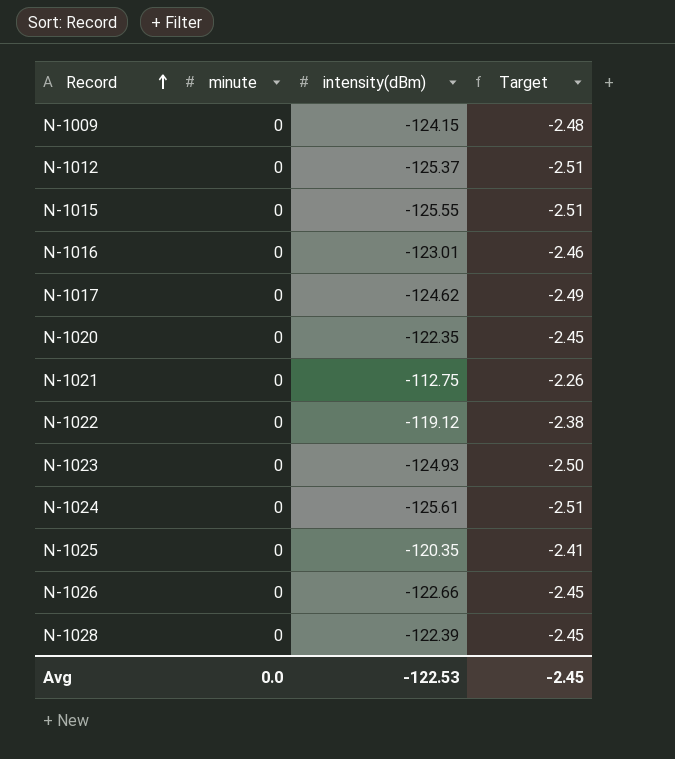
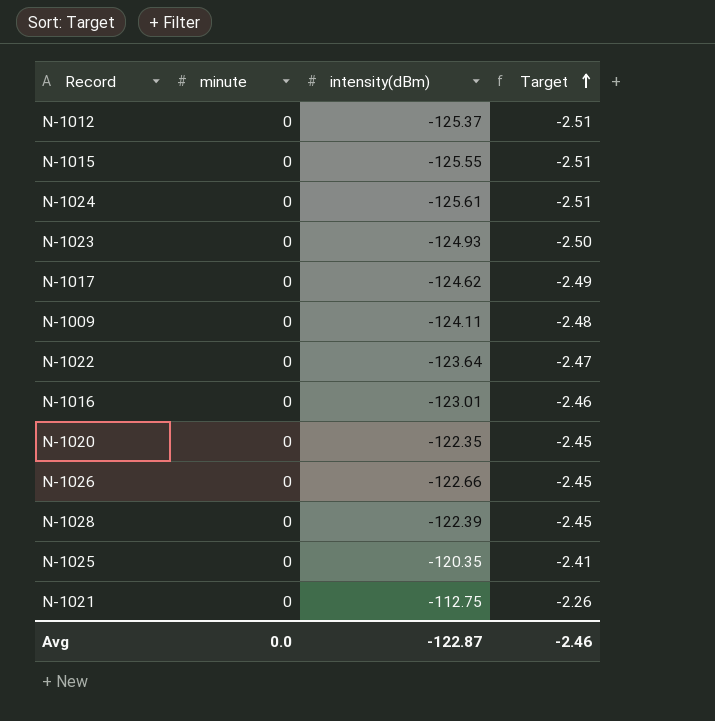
row order: Record ascending -> Target ascending
N-1009 | intensity(dBm): -124.15 -> -124.11
N-1022 | intensity(dBm): -119.12 -> -123.64
N-1022 | Target: -2.38 -> -2.47
Avg | intensity(dBm): -122.53 -> -122.87
Avg | Target: -2.45 -> -2.46

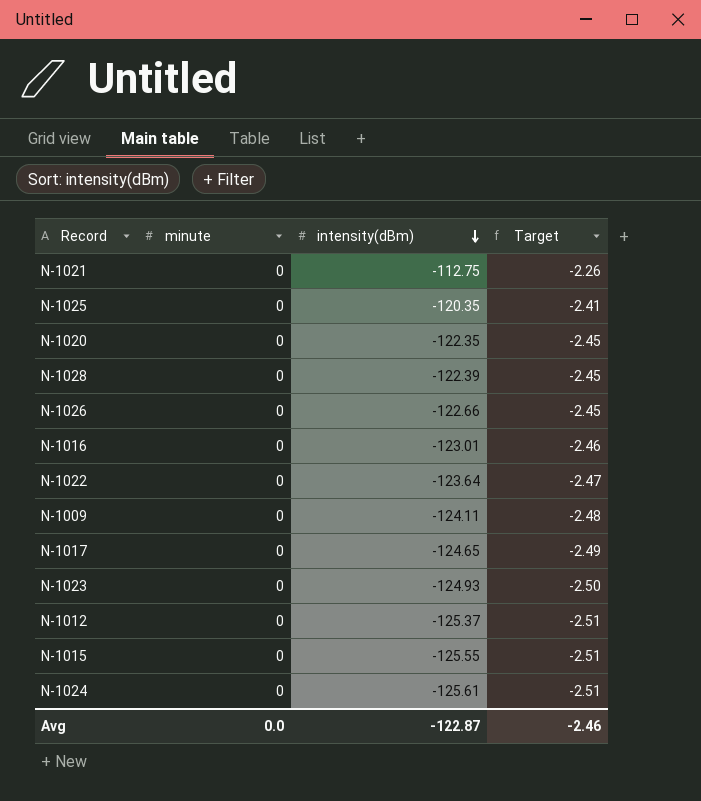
row order: Target ascending -> intensity(dBm) descending
N-1017 | intensity(dBm): -124.62 -> -124.65

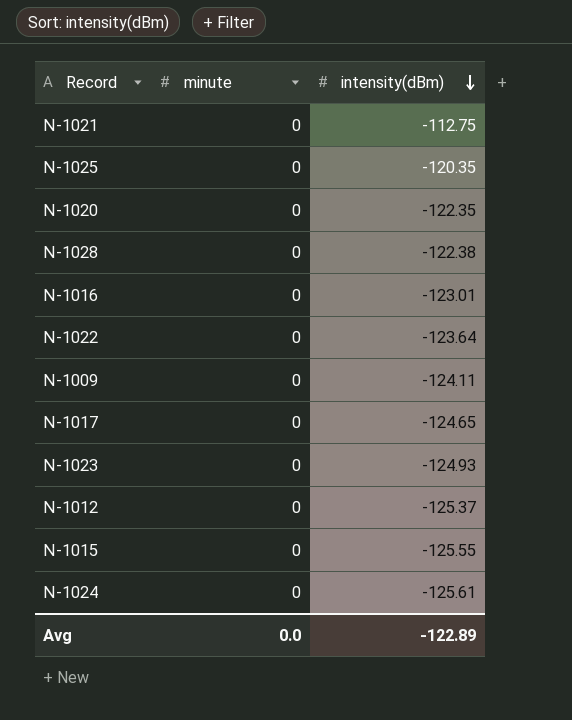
column Target | formula: [intensity(dBm)] * 0.02 -> none
row N-1026: 0 | -122.66 | -2.45 -> none
N-1028 | intensity(dBm): -122.39 -> -122.38
Avg | intensity(dBm): -122.87 -> -122.89

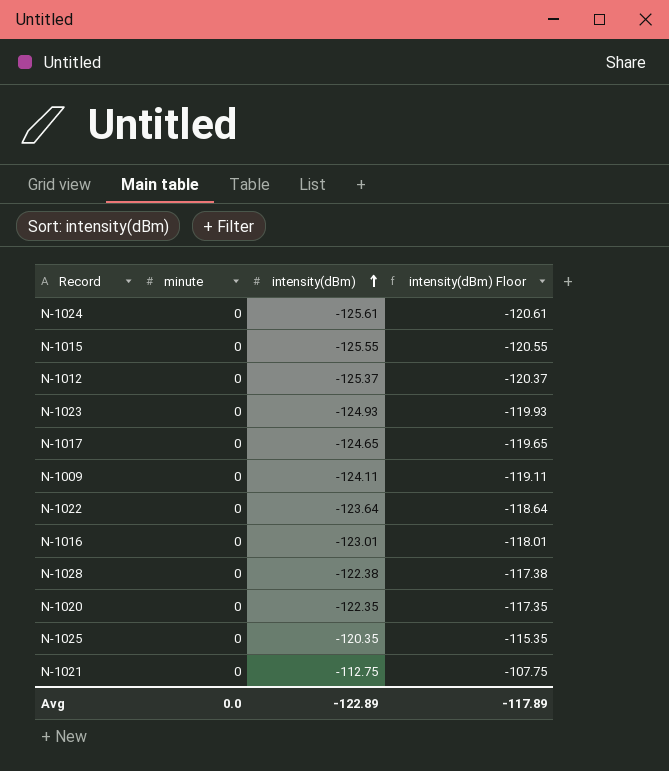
row order: intensity(dBm) descending -> intensity(dBm) ascending
column intensity(dBm) Floor | formula: none -> [intensity(dBm)] + 5

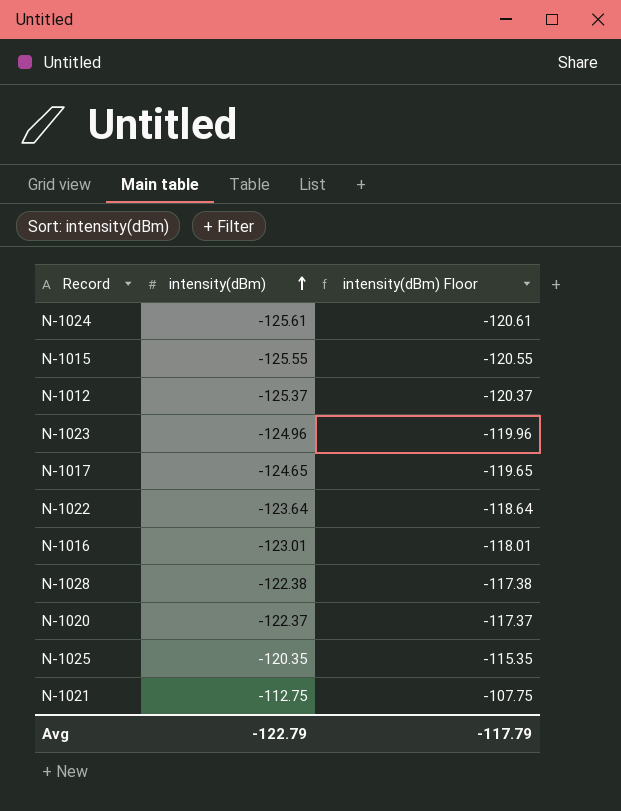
column minute | position: 2 -> none
row N-1009: 0 | -124.11 | -119.11 -> none
N-1023 | intensity(dBm): -124.93 -> -124.96
N-1023 | intensity(dBm) Floor: -119.93 -> -119.96
N-1020 | intensity(dBm): -122.35 -> -122.37
N-1020 | intensity(dBm) Floor: -117.35 -> -117.37
Avg | intensity(dBm): -122.89 -> -122.79
Avg | intensity(dBm) Floor: -117.89 -> -117.79

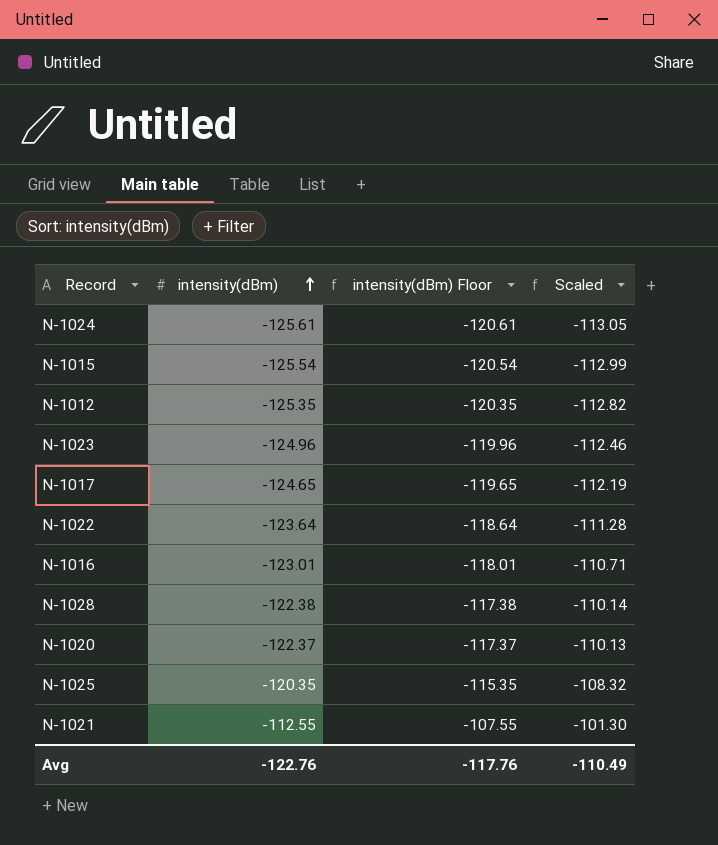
column Scaled | formula: none -> [intensity(dBm)] * 0.9
N-1015 | intensity(dBm): -125.55 -> -125.54
N-1015 | intensity(dBm) Floor: -120.55 -> -120.54
N-1012 | intensity(dBm): -125.37 -> -125.35
N-1012 | intensity(dBm) Floor: -120.37 -> -120.35
N-1021 | intensity(dBm): -112.75 -> -112.55
N-1021 | intensity(dBm) Floor: -107.75 -> -107.55
Avg | intensity(dBm): -122.79 -> -122.76
Avg | intensity(dBm) Floor: -117.79 -> -117.76

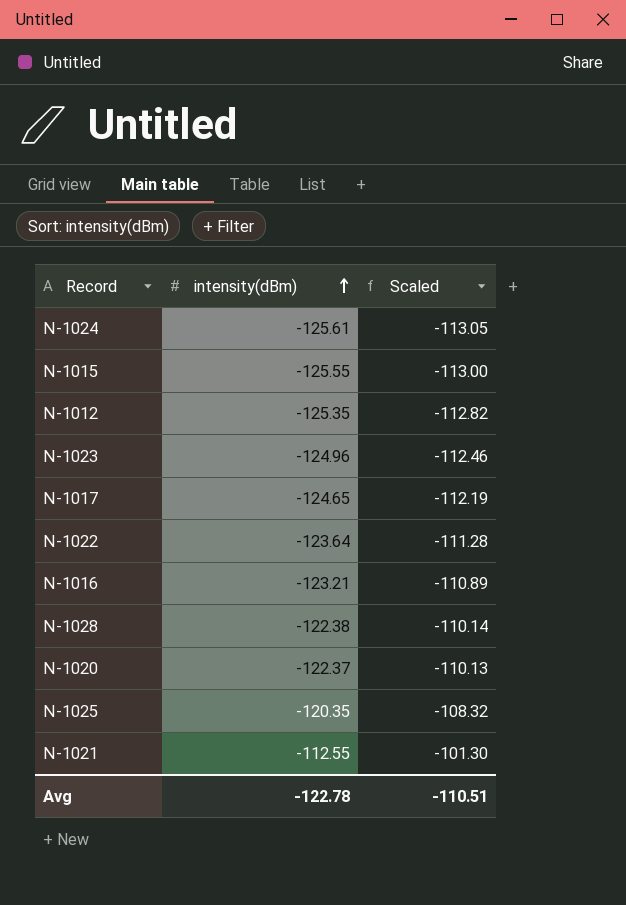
column intensity(dBm) Floor | formula: [intensity(dBm)] + 5 -> none
N-1015 | intensity(dBm): -125.54 -> -125.55
N-1015 | Scaled: -112.99 -> -113.00
N-1016 | intensity(dBm): -123.01 -> -123.21
N-1016 | Scaled: -110.71 -> -110.89
Avg | intensity(dBm): -122.76 -> -122.78
Avg | Scaled: -110.49 -> -110.51

